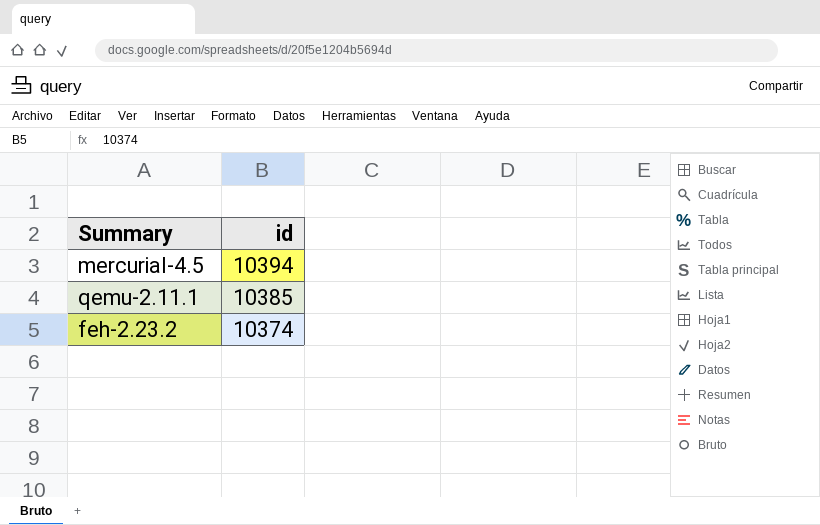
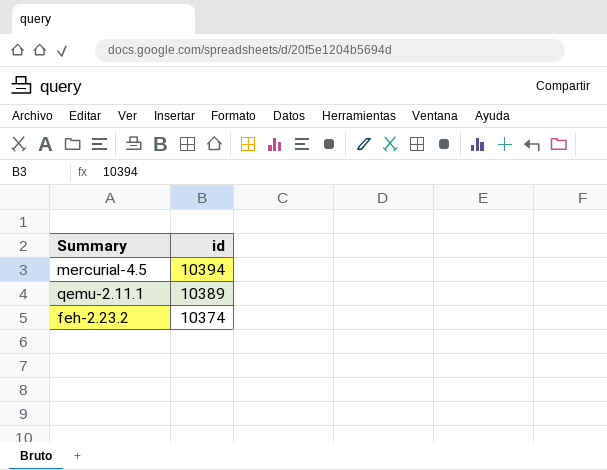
qemu-2.11.1 | id: 10385 -> 10389

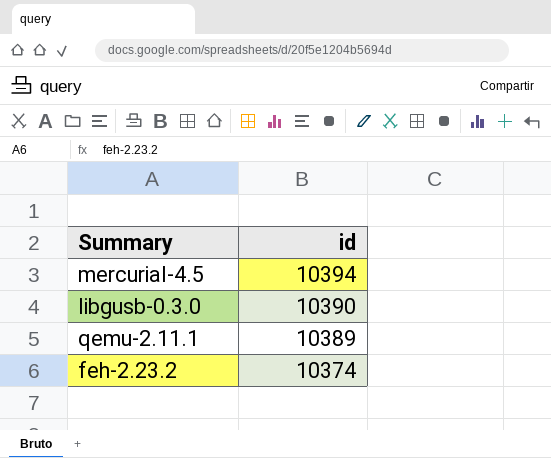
row libgusb-0.3.0: none -> 10390

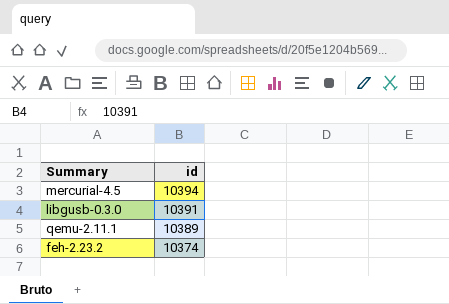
libgusb-0.3.0 | id: 10390 -> 10391

